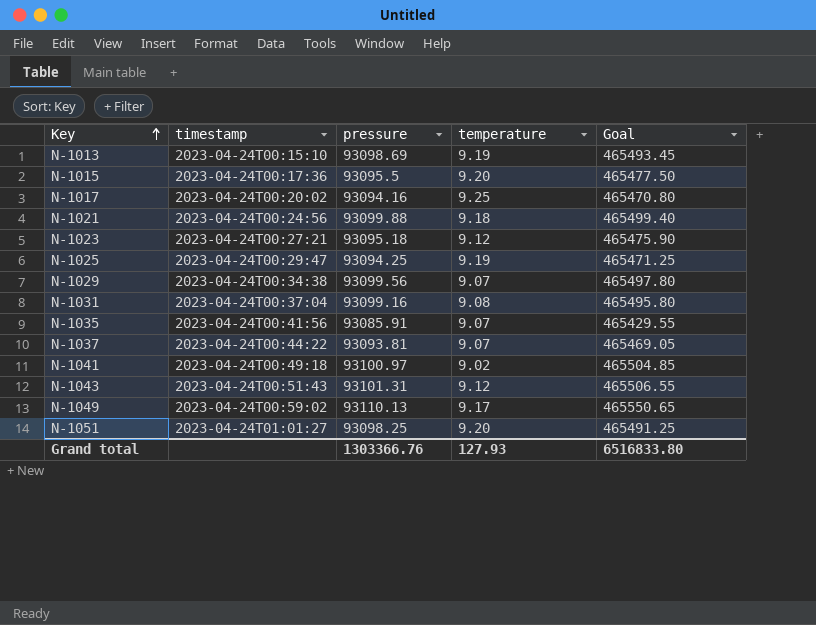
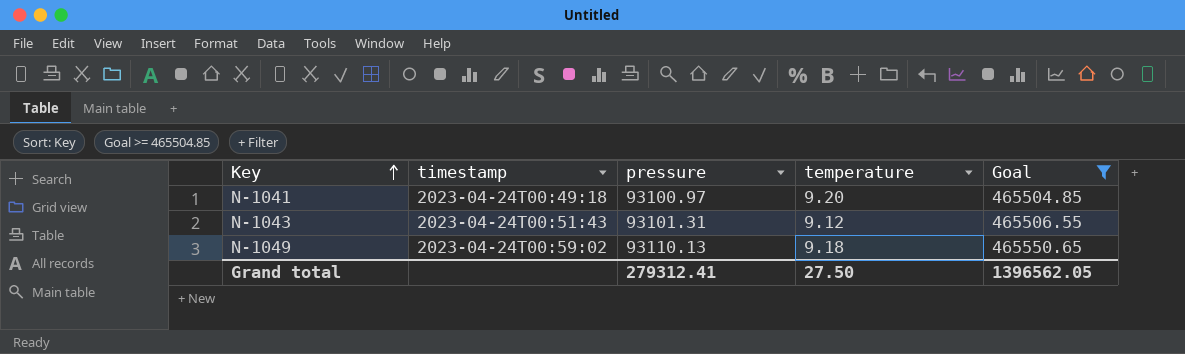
filter: none -> Goal >= 465504.85
N-1041 | temperature: 9.02 -> 9.20
N-1049 | temperature: 9.17 -> 9.18
Grand total | pressure: 1303366.76 -> 279312.41
Grand total | temperature: 127.93 -> 27.50
Grand total | Goal: 6516833.80 -> 1396562.05

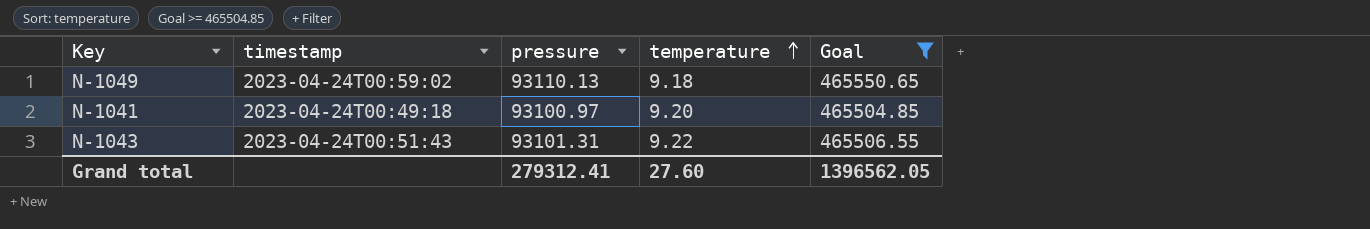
row order: Key ascending -> temperature ascending
N-1043 | temperature: 9.12 -> 9.22
Grand total | temperature: 27.50 -> 27.60

